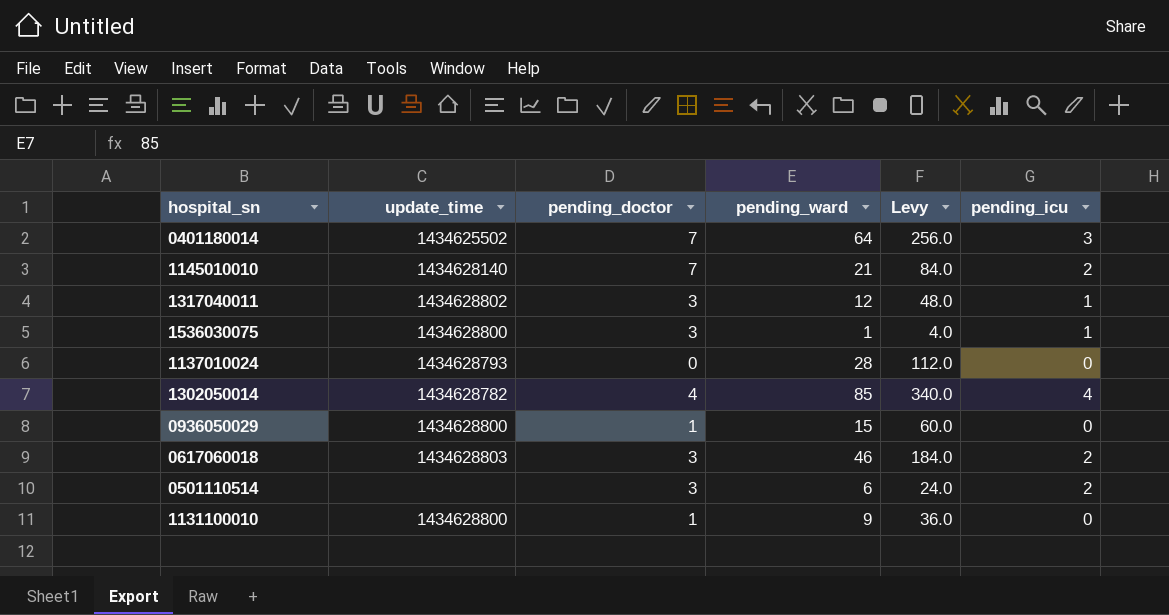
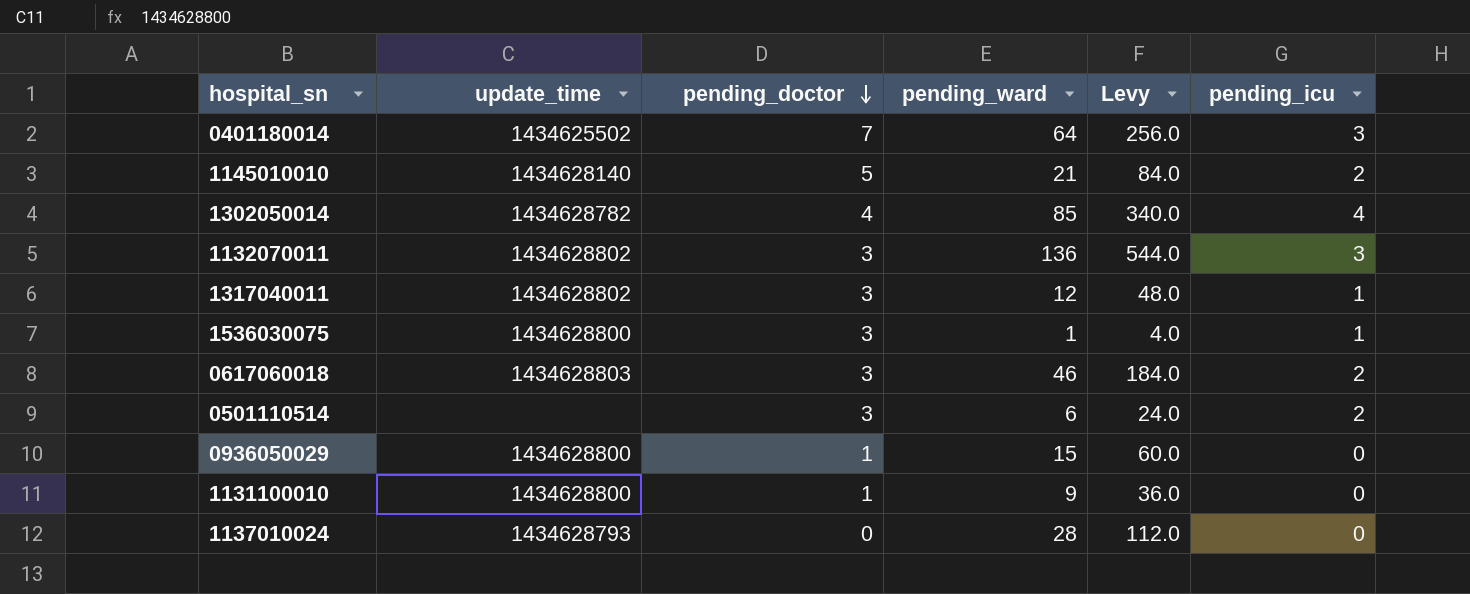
row order: none -> pending_doctor descending
1145010010 | pending_doctor: 7 -> 5
row 1132070011: none -> 1434628802 | 3 | 136 | 544.0 | 3

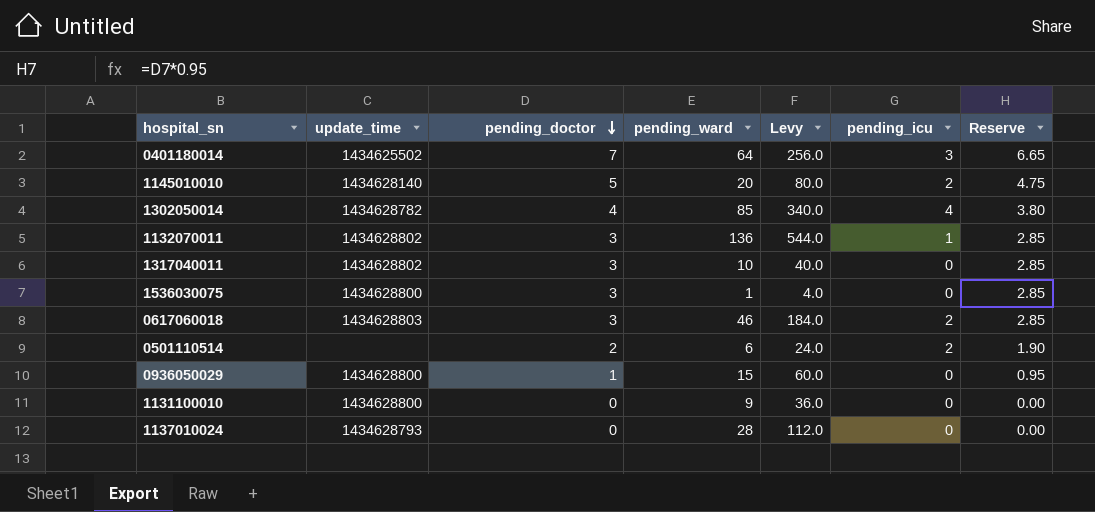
column Reserve | formula: none -> [pending_doctor] * 0.95
1145010010 | pending_ward: 21 -> 20
1145010010 | Levy: 84.0 -> 80.0
1132070011 | pending_icu: 3 -> 1
1317040011 | pending_ward: 12 -> 10
1317040011 | Levy: 48.0 -> 40.0
1317040011 | pending_icu: 1 -> 0
1536030075 | pending_icu: 1 -> 0
0501110514 | pending_doctor: 3 -> 2
1131100010 | pending_doctor: 1 -> 0

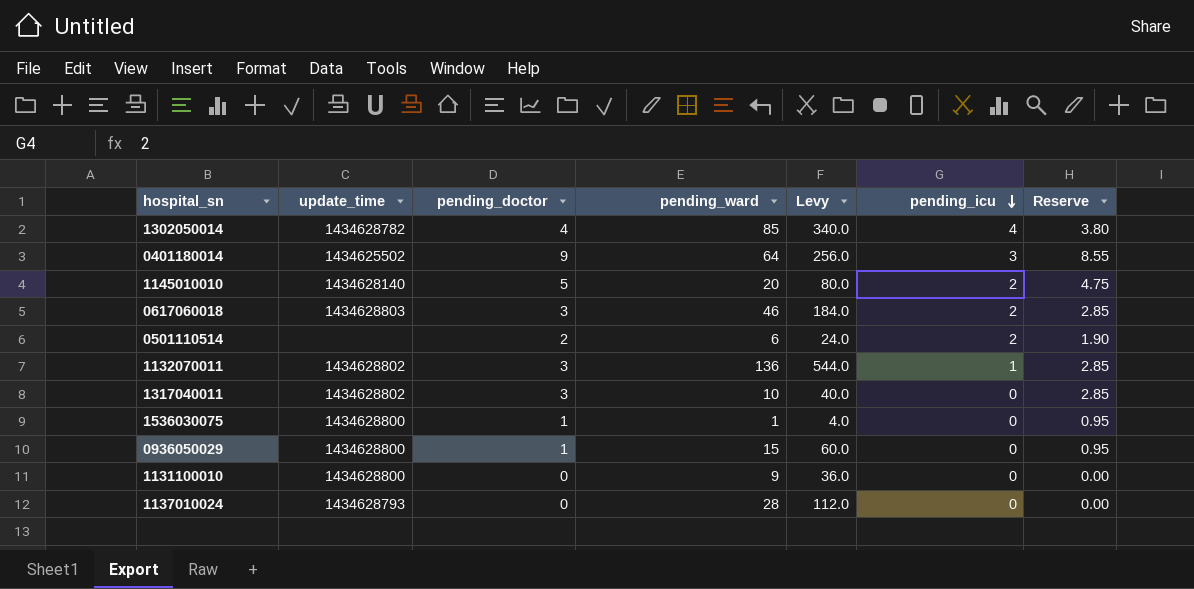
row order: pending_doctor descending -> pending_icu descending
0401180014 | pending_doctor: 7 -> 9
0401180014 | Reserve: 6.65 -> 8.55
1536030075 | pending_doctor: 3 -> 1
1536030075 | Reserve: 2.85 -> 0.95

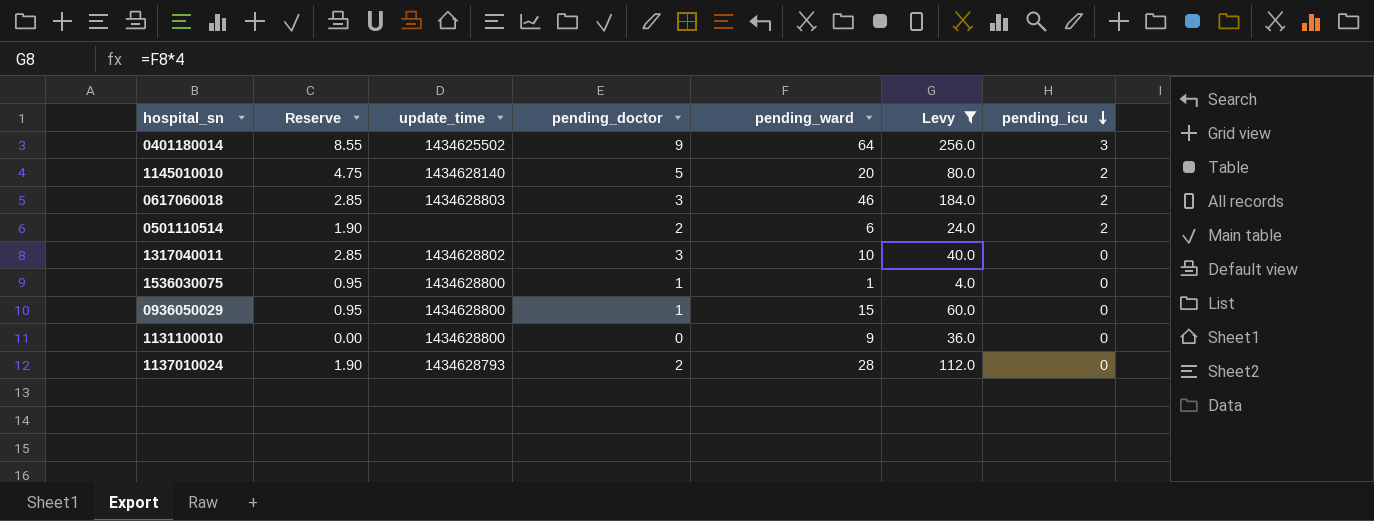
filter: none -> Levy <= 256.0
column Reserve | position: 7 -> 2
1137010024 | Reserve: 0.00 -> 1.90
1137010024 | pending_doctor: 0 -> 2

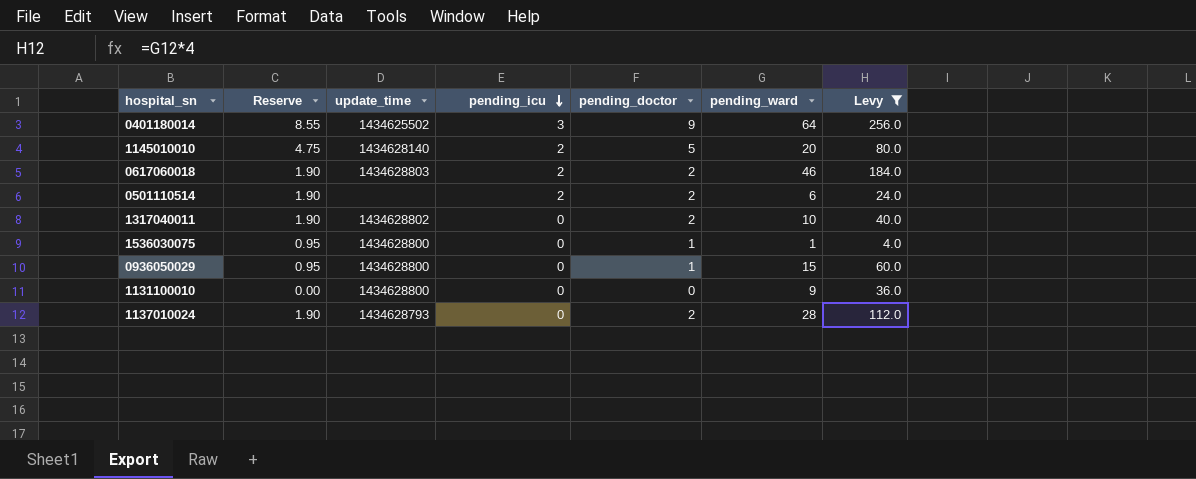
column pending_icu | position: 7 -> 4
0617060018 | Reserve: 2.85 -> 1.90
0617060018 | pending_doctor: 3 -> 2
1317040011 | Reserve: 2.85 -> 1.90
1317040011 | pending_doctor: 3 -> 2

